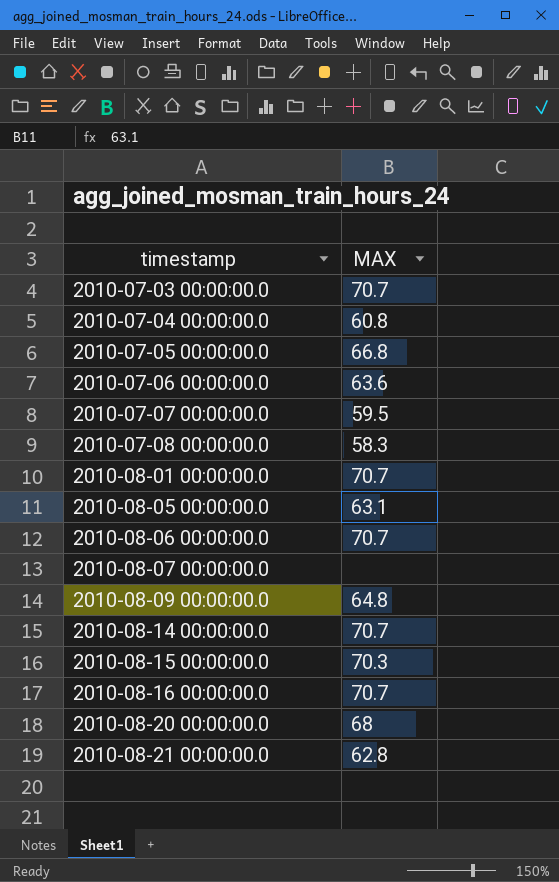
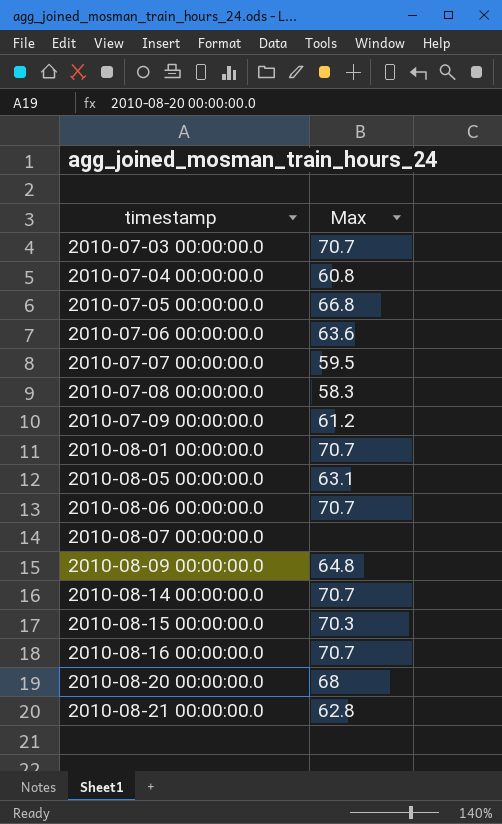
column name: MAX -> Max
row 2010-07-09 00:00:00.0: none -> 61.2

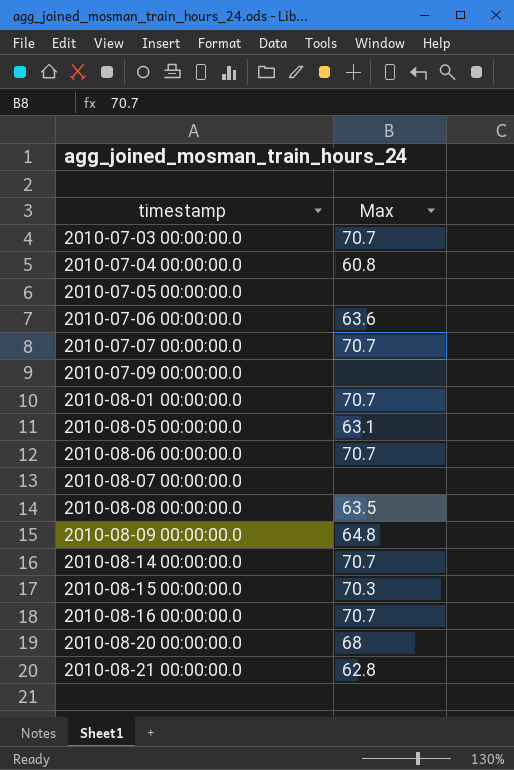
row 2010-07-08 00:00:00.0: 58.3 -> none
2010-07-05 00:00:00.0 | Max: 66.8 -> none
2010-07-07 00:00:00.0 | Max: 59.5 -> 70.7
2010-07-09 00:00:00.0 | Max: 61.2 -> none
row 2010-08-08 00:00:00.0: none -> 63.5

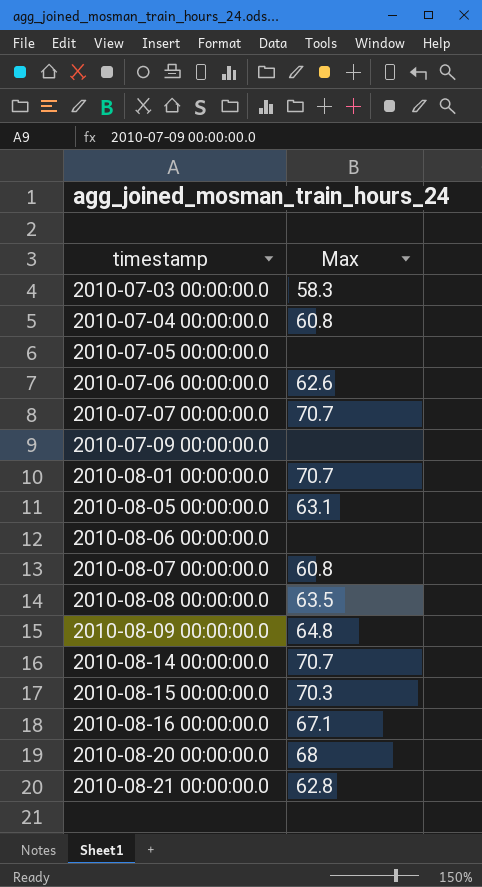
2010-07-03 00:00:00.0 | Max: 70.7 -> 58.3
2010-07-06 00:00:00.0 | Max: 63.6 -> 62.6
2010-08-06 00:00:00.0 | Max: 70.7 -> none
2010-08-07 00:00:00.0 | Max: none -> 60.8
2010-08-16 00:00:00.0 | Max: 70.7 -> 67.1

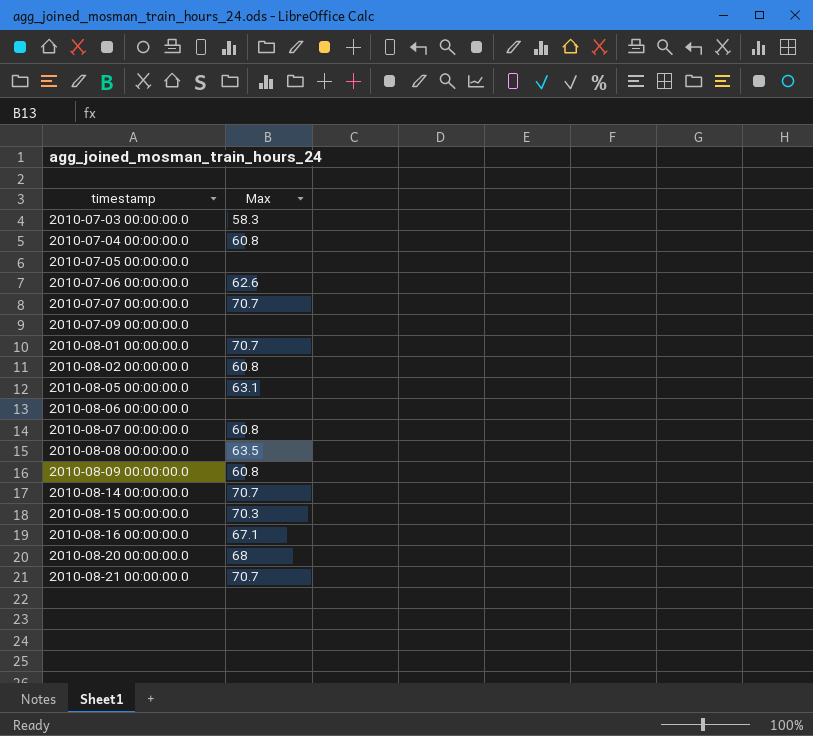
row 2010-08-02 00:00:00.0: none -> 60.8
2010-08-09 00:00:00.0 | Max: 64.8 -> 60.8
2010-08-21 00:00:00.0 | Max: 62.8 -> 70.7

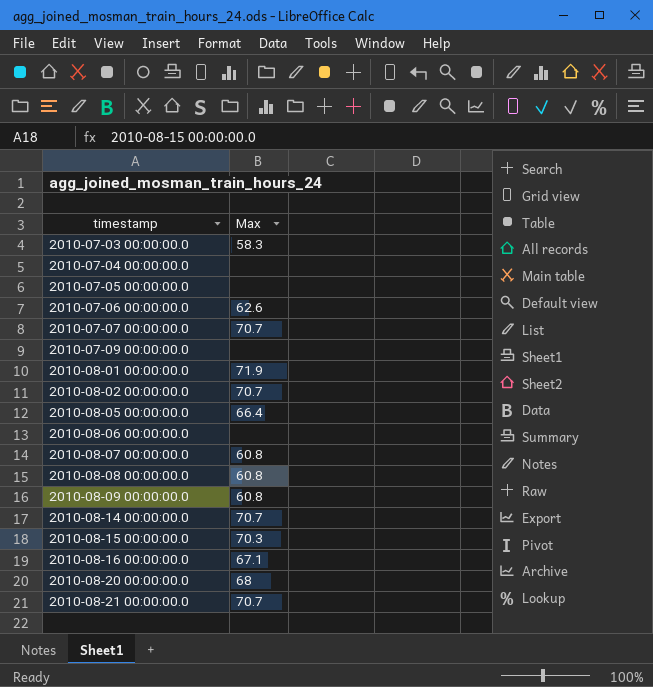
2010-07-04 00:00:00.0 | Max: 60.8 -> none
2010-08-01 00:00:00.0 | Max: 70.7 -> 71.9
2010-08-02 00:00:00.0 | Max: 60.8 -> 70.7
2010-08-05 00:00:00.0 | Max: 63.1 -> 66.4
2010-08-08 00:00:00.0 | Max: 63.5 -> 60.8

